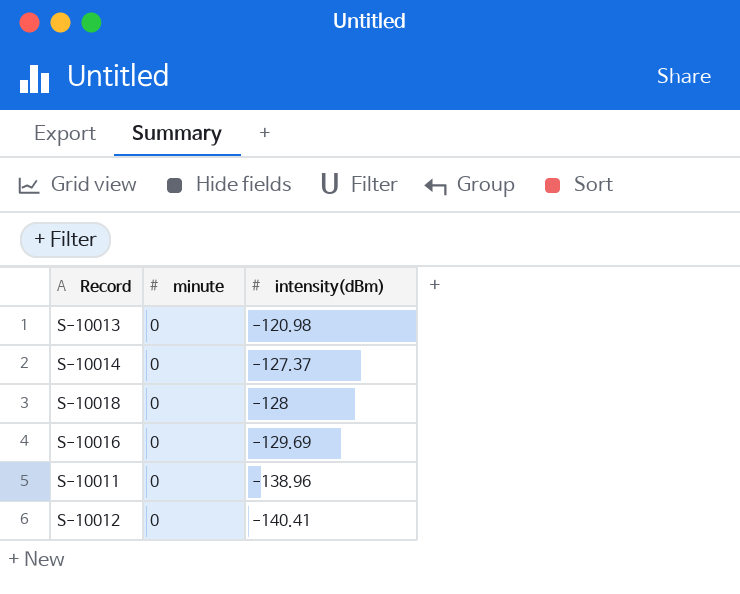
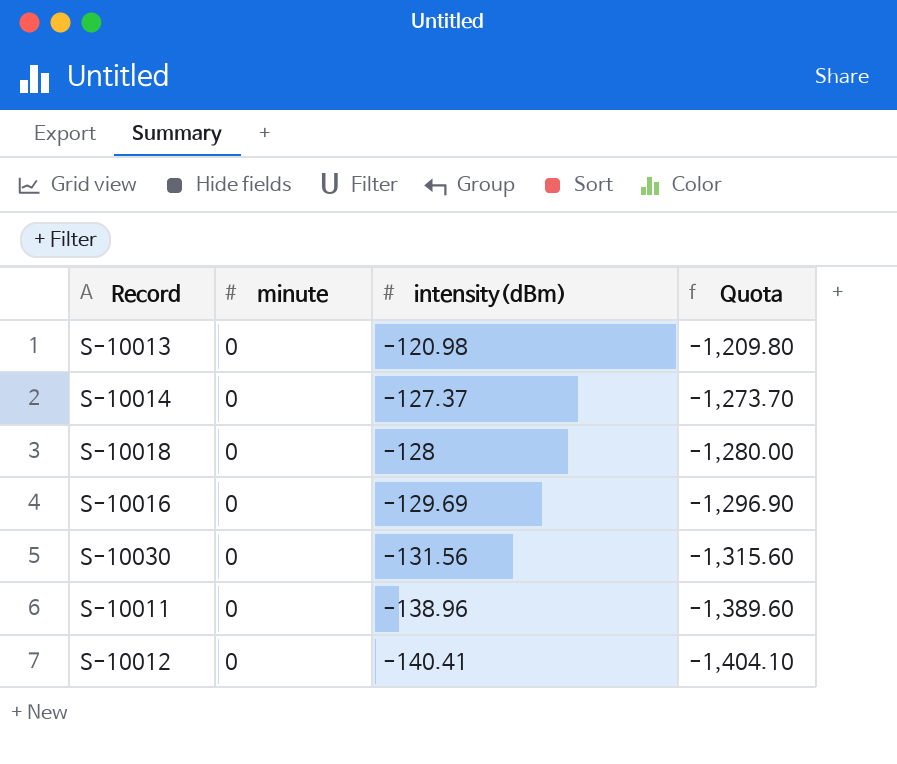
column Quota | formula: none -> [intensity(dBm)] * 10
row S-10030: none -> 0 | -131.56 | -1,315.60

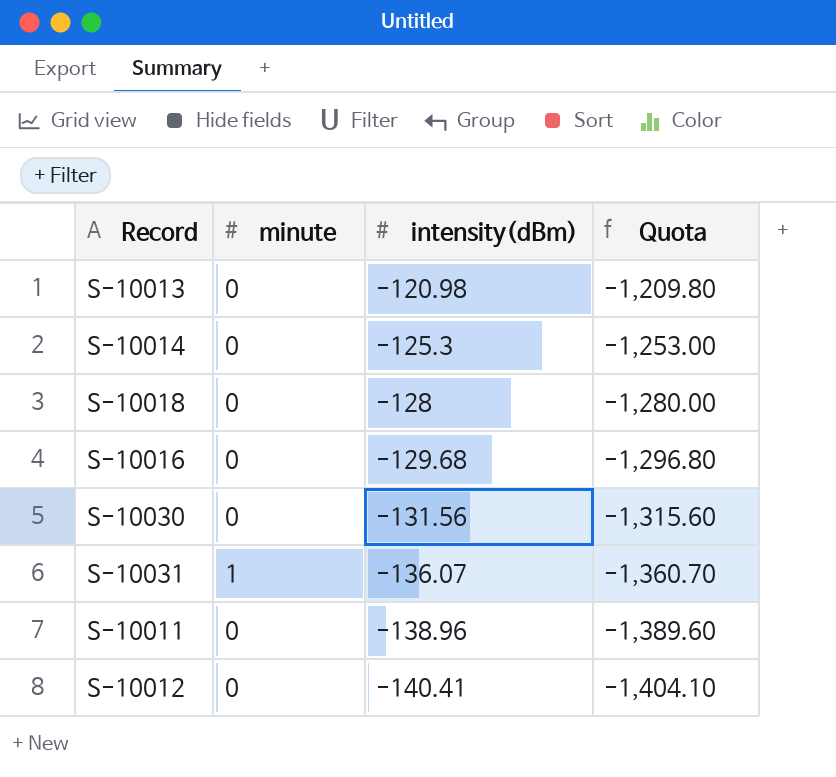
S-10014 | intensity(dBm): -127.37 -> -125.3
S-10014 | Quota: -1,273.70 -> -1,253.00
S-10016 | intensity(dBm): -129.69 -> -129.68
S-10016 | Quota: -1,296.90 -> -1,296.80
row S-10031: none -> 1 | -136.07 | -1,360.70

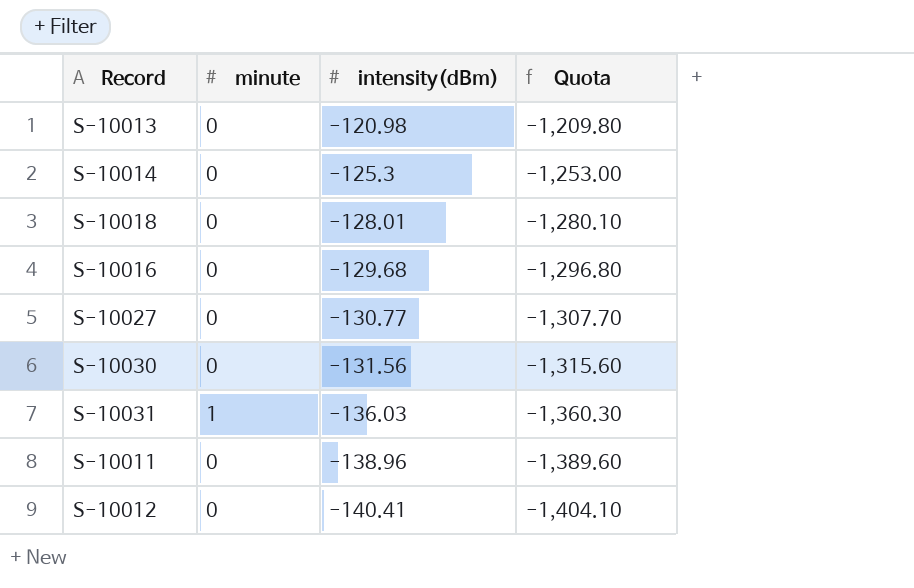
S-10018 | intensity(dBm): -128 -> -128.01
S-10018 | Quota: -1,280.00 -> -1,280.10
row S-10027: none -> 0 | -130.77 | -1,307.70
S-10031 | intensity(dBm): -136.07 -> -136.03
S-10031 | Quota: -1,360.70 -> -1,360.30

